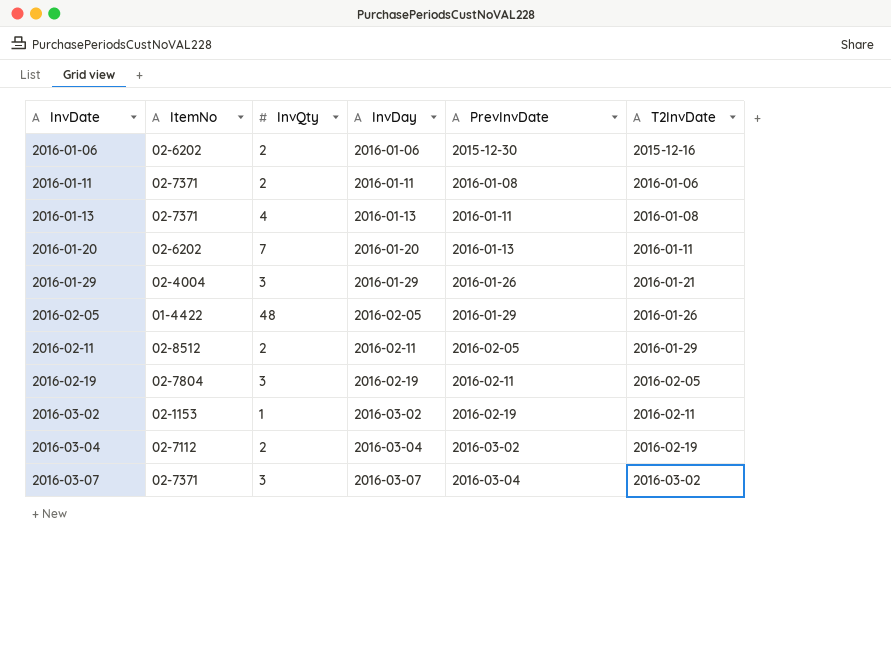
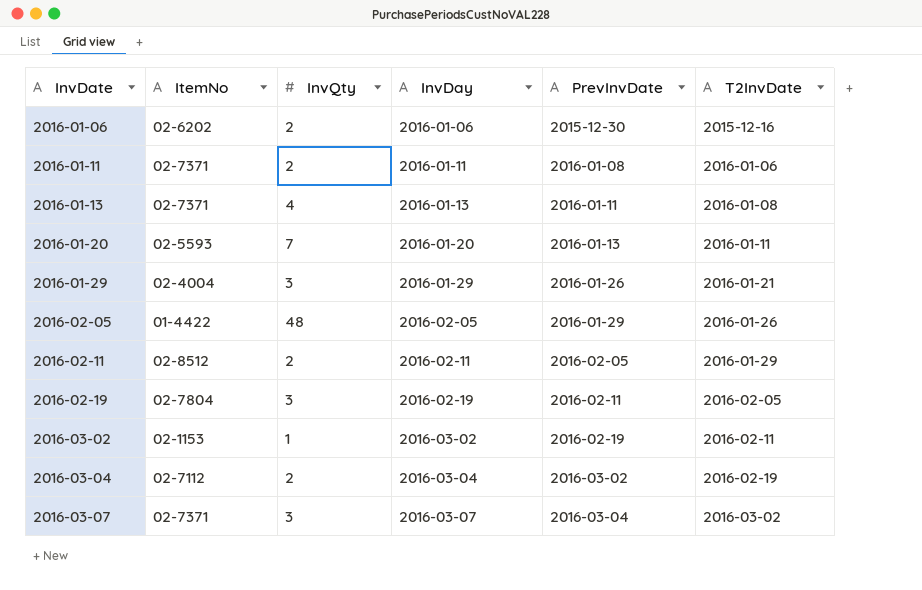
2016-01-20 | ItemNo: 02-6202 -> 02-5593

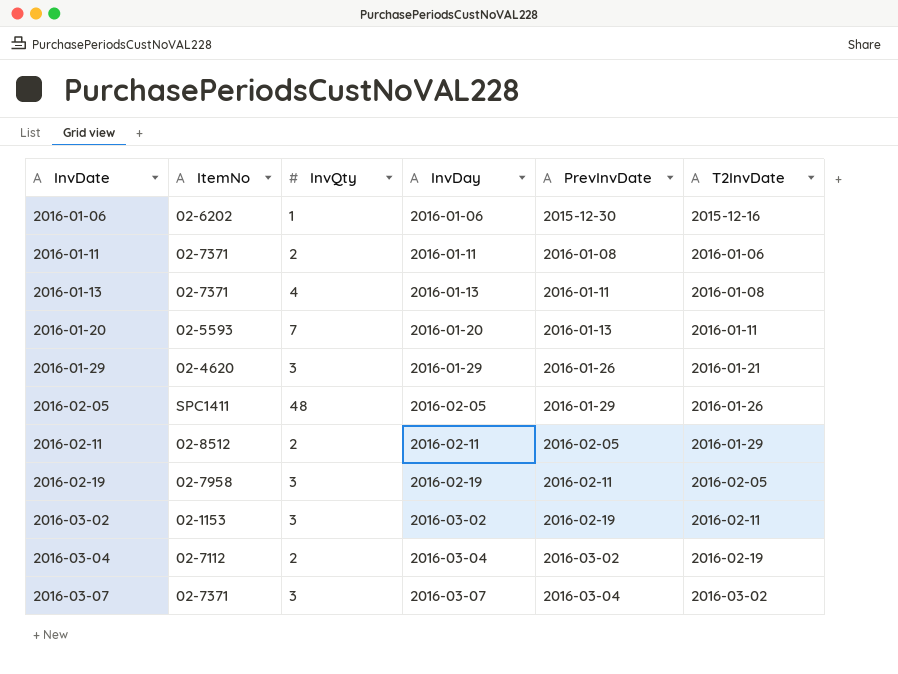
2016-01-06 | InvQty: 2 -> 1
2016-01-29 | ItemNo: 02-4004 -> 02-4620
2016-02-05 | ItemNo: 01-4422 -> SPC1411
2016-02-19 | ItemNo: 02-7804 -> 02-7958
2016-03-02 | InvQty: 1 -> 3

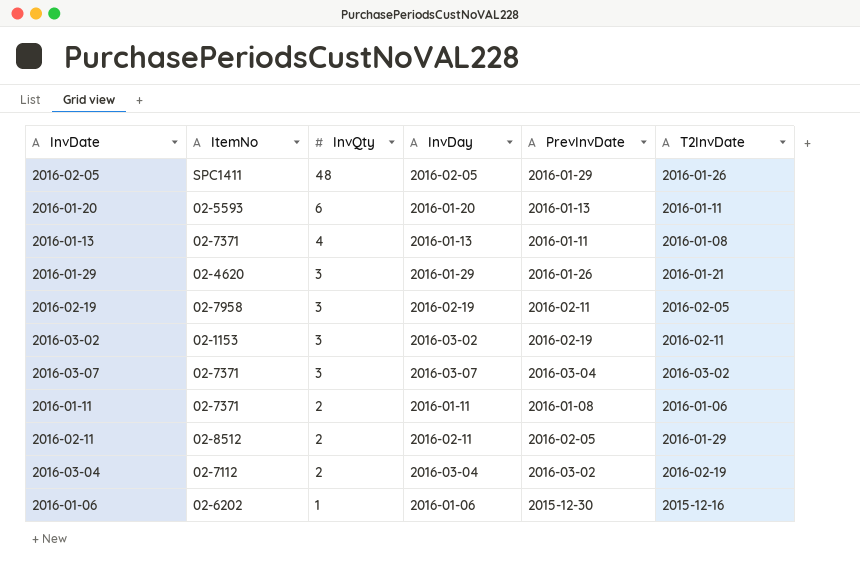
row order: InvDate ascending -> InvQty descending
2016-01-20 | InvQty: 7 -> 6

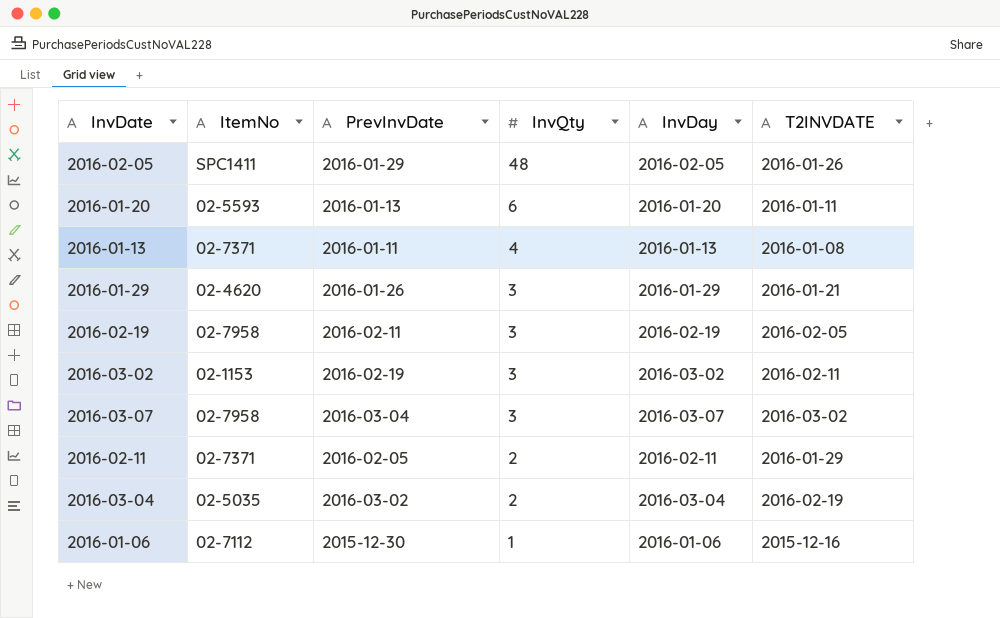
column PrevInvDate | position: 5 -> 3
column name: T2InvDate -> T2INVDATE
row 2016-01-11: 02-7371 | 2 | 2016-01-11 | 2016-01-08 | 2016-01-06 -> none
2016-03-07 | ItemNo: 02-7371 -> 02-7958
2016-02-11 | ItemNo: 02-8512 -> 02-7371
2016-03-04 | ItemNo: 02-7112 -> 02-5035
2016-01-06 | ItemNo: 02-6202 -> 02-7112

